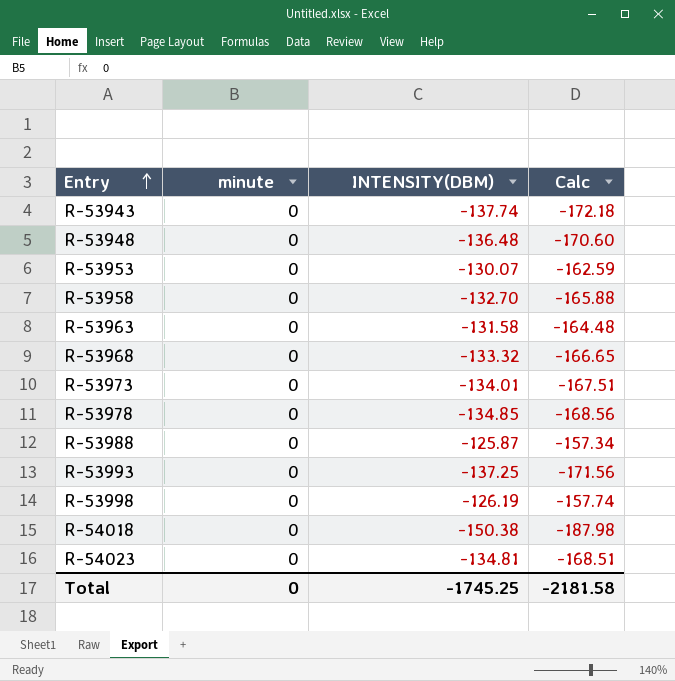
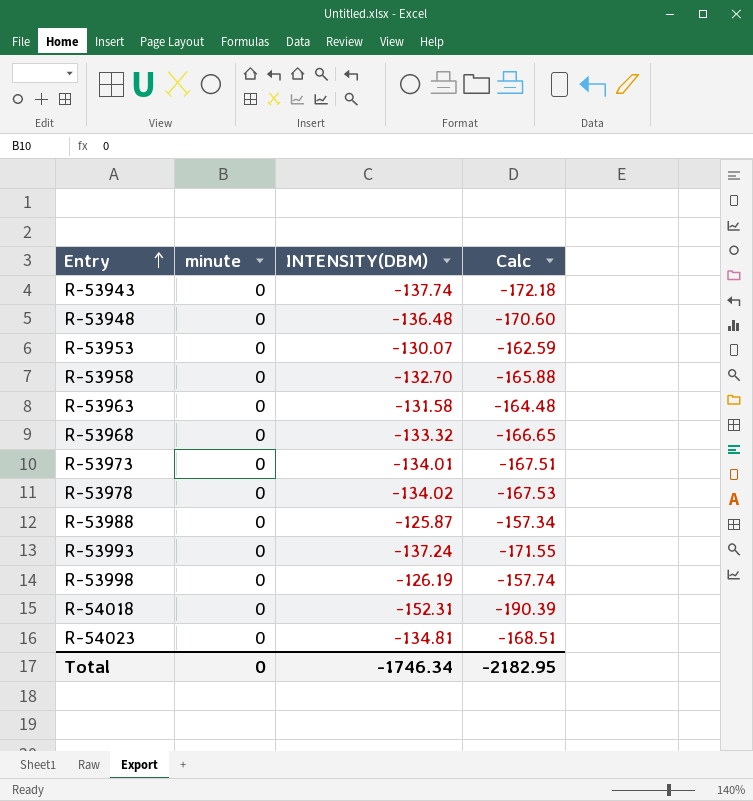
R-53978 | INTENSITY(DBM): -134.85 -> -134.02
R-53978 | Calc: -168.56 -> -167.53
R-53993 | INTENSITY(DBM): -137.25 -> -137.24
R-53993 | Calc: -171.56 -> -171.55
R-54018 | INTENSITY(DBM): -150.38 -> -152.31
R-54018 | Calc: -187.98 -> -190.39
Total | INTENSITY(DBM): -1745.25 -> -1746.34
Total | Calc: -2181.58 -> -2182.95

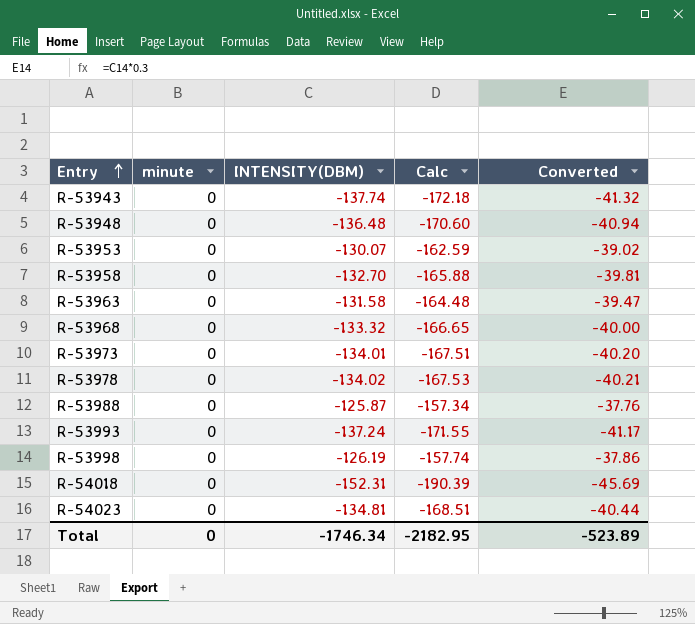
column Converted | formula: none -> [INTENSITY(DBM)] * 0.3

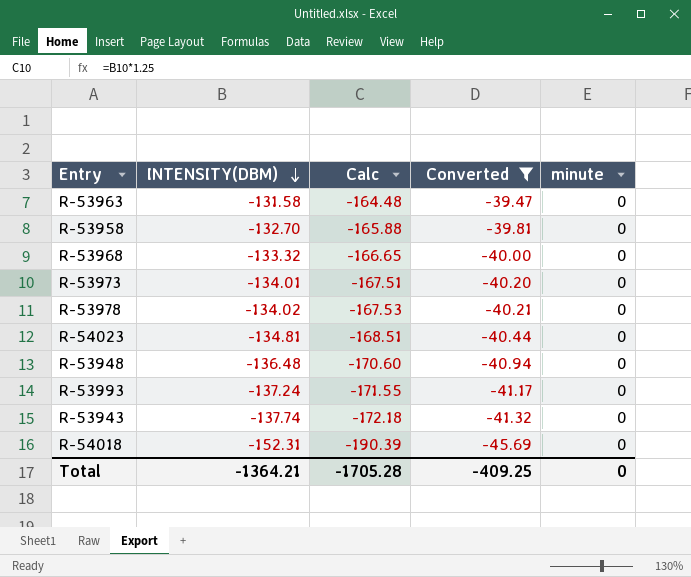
filter: none -> Converted <= -39.47
row order: Entry ascending -> INTENSITY(DBM) descending
column minute | position: 2 -> 5
Total | INTENSITY(DBM): -1746.34 -> -1364.21
Total | Calc: -2182.95 -> -1705.28
Total | Converted: -523.89 -> -409.25

